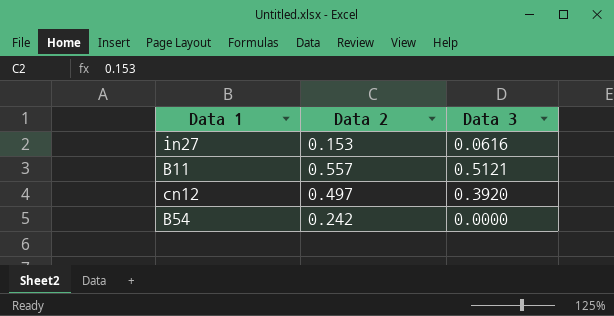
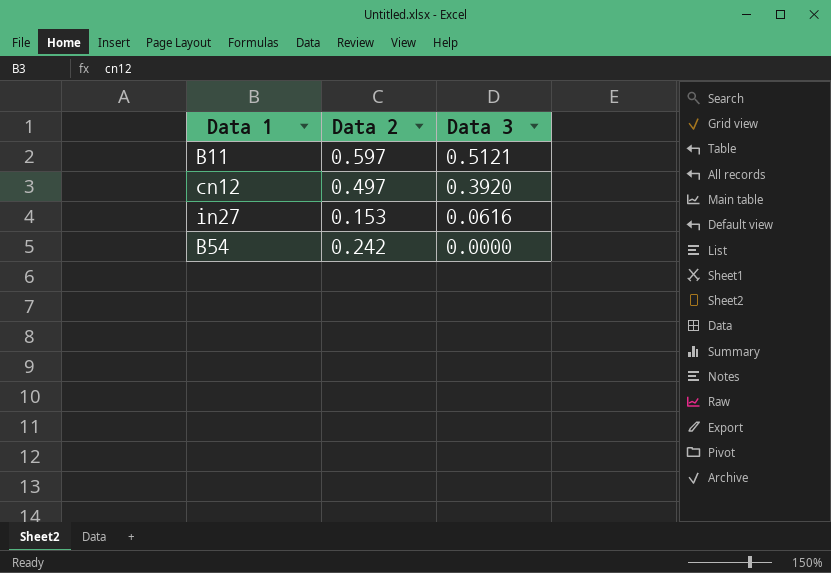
row order: none -> Data 3 descending
B11 | Data 2: 0.557 -> 0.597

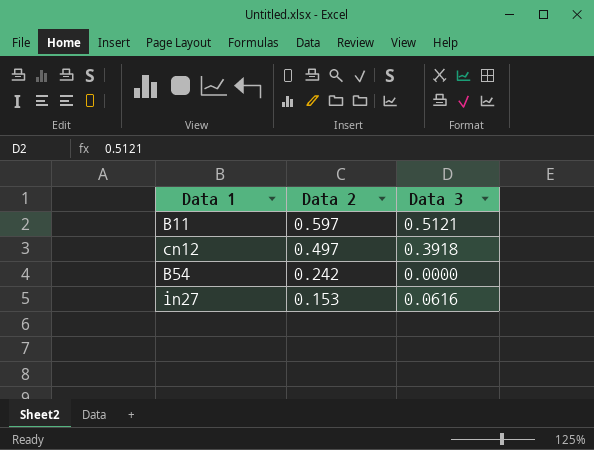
row order: Data 3 descending -> Data 2 descending
cn12 | Data 3: 0.3920 -> 0.3918

